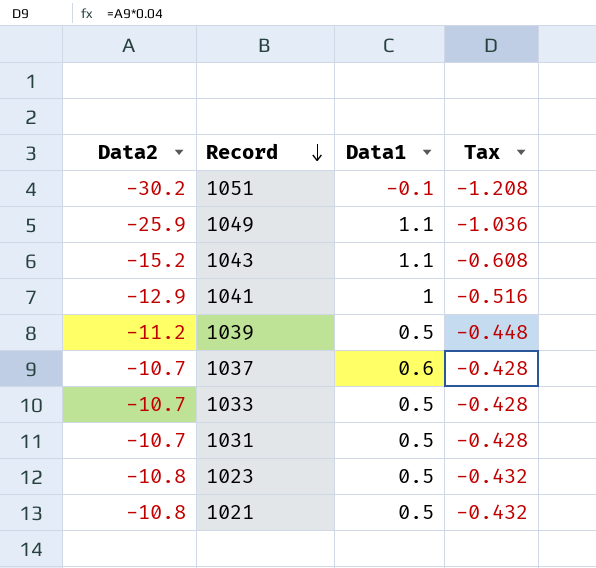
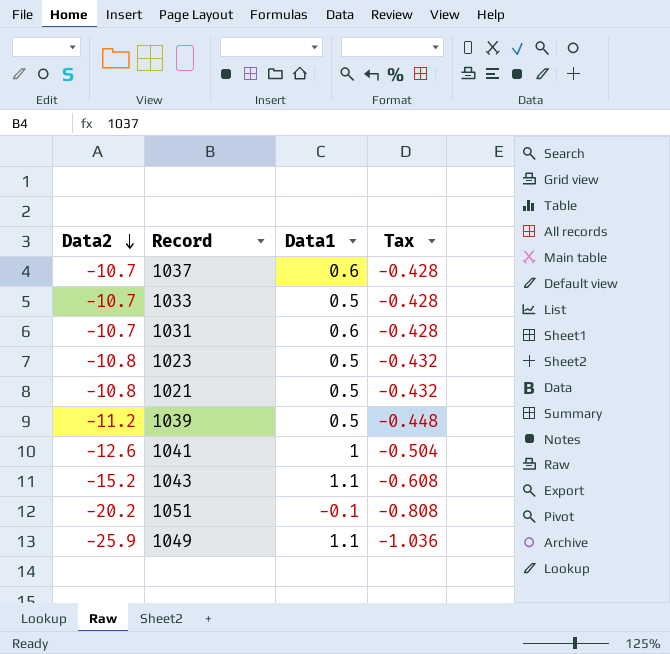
row order: Record descending -> Data2 descending
1031 | Data1: 0.5 -> 0.6
1041 | Data2: -12.9 -> -12.6
1041 | Tax: -0.516 -> -0.504
1051 | Data2: -30.2 -> -20.2
1051 | Tax: -1.208 -> -0.808

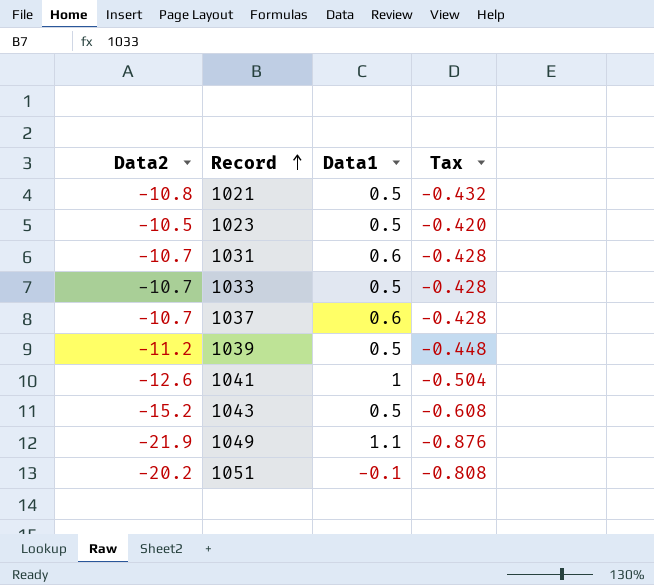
row order: Data2 descending -> Record ascending
1023 | Data2: -10.8 -> -10.5
1023 | Tax: -0.432 -> -0.420
1043 | Data1: 1.1 -> 0.5
1049 | Data2: -25.9 -> -21.9
1049 | Tax: -1.036 -> -0.876

